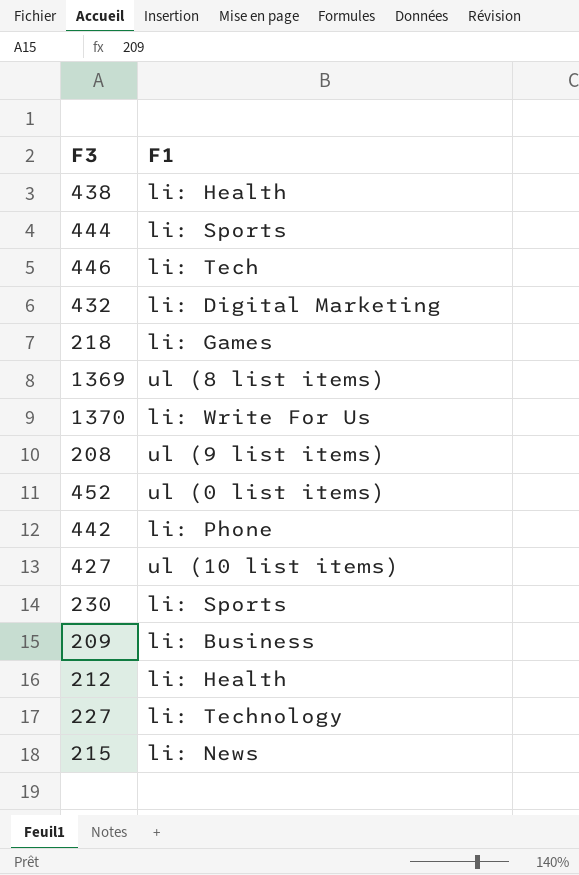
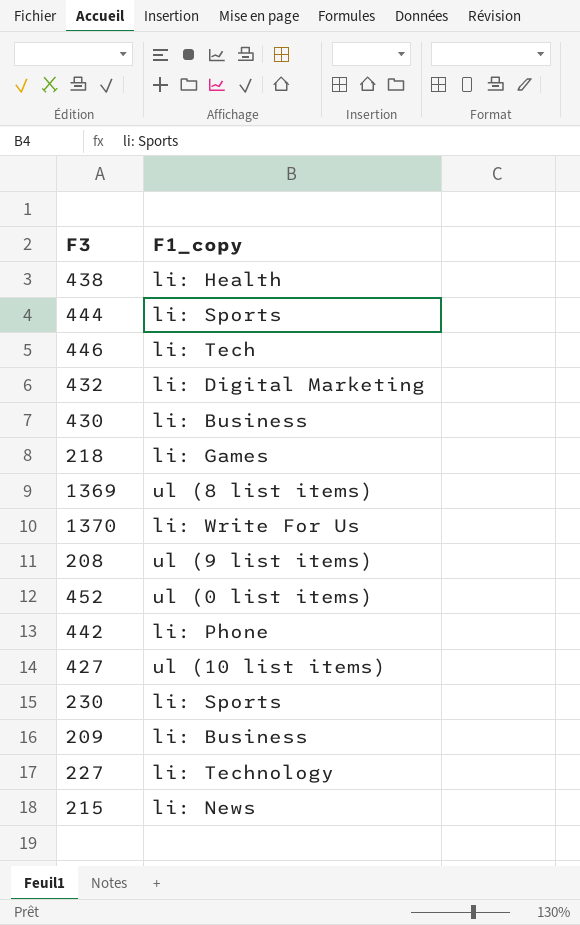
column name: F1 -> F1_copy
row 212: li: Health -> none
row 430: none -> li: Business

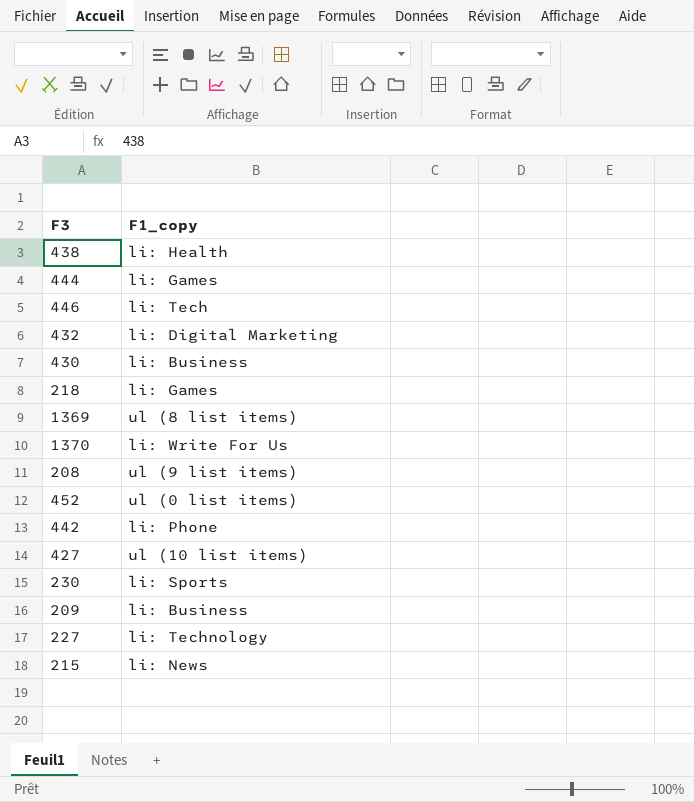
444 | F1_copy: li: Sports -> li: Games

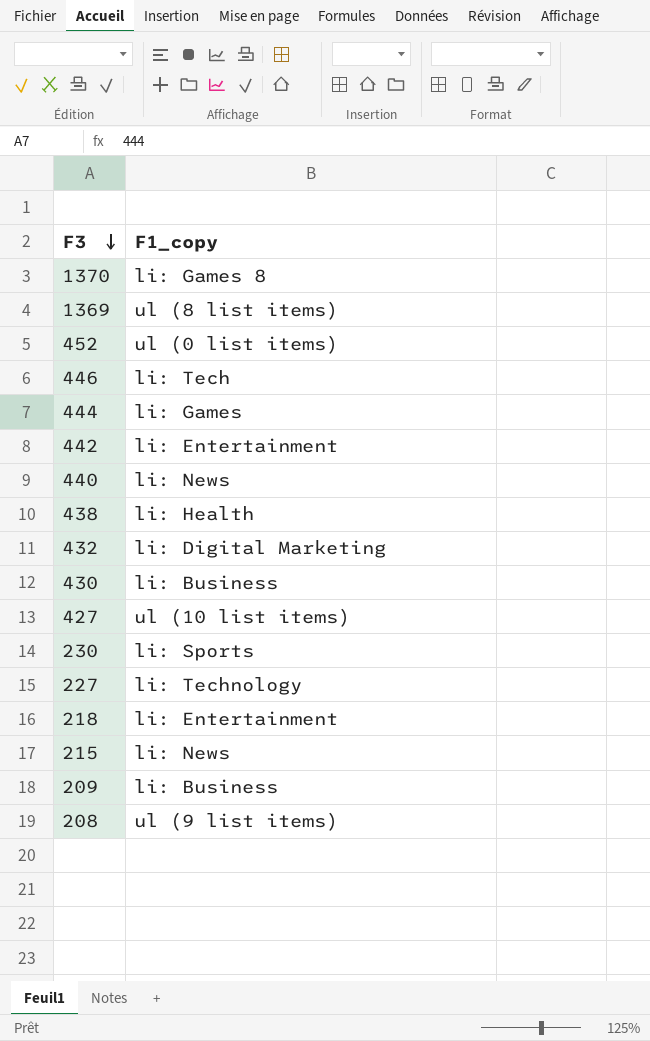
row order: none -> F3 descending
1370 | F1_copy: li: Write For Us -> li: Games 8
442 | F1_copy: li: Phone -> li: Entertainment
row 440: none -> li: News
218 | F1_copy: li: Games -> li: Entertainment

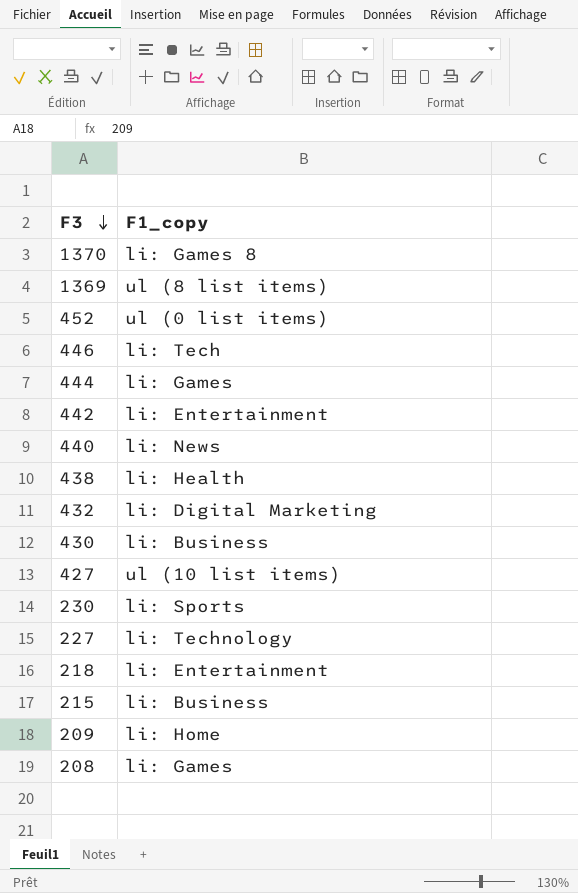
215 | F1_copy: li: News -> li: Business
209 | F1_copy: li: Business -> li: Home
208 | F1_copy: ul (9 list items) -> li: Games

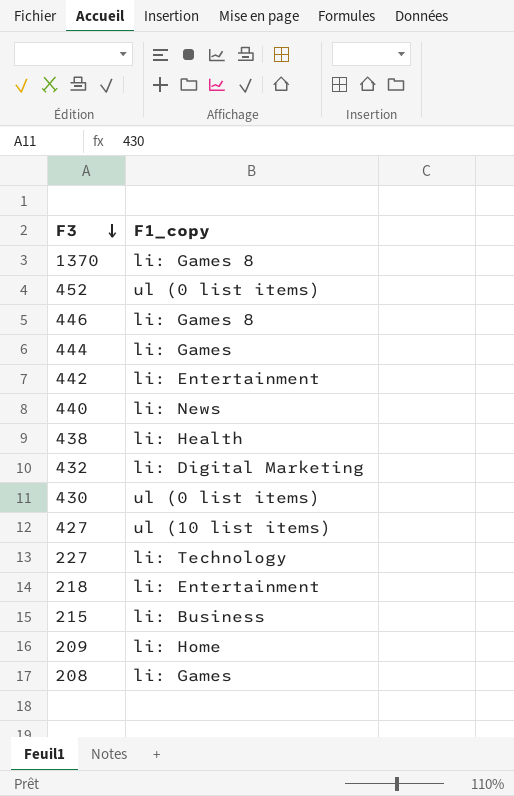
row 1369: ul (8 list items) -> none
row 230: li: Sports -> none
446 | F1_copy: li: Tech -> li: Games 8
430 | F1_copy: li: Business -> ul (0 list items)

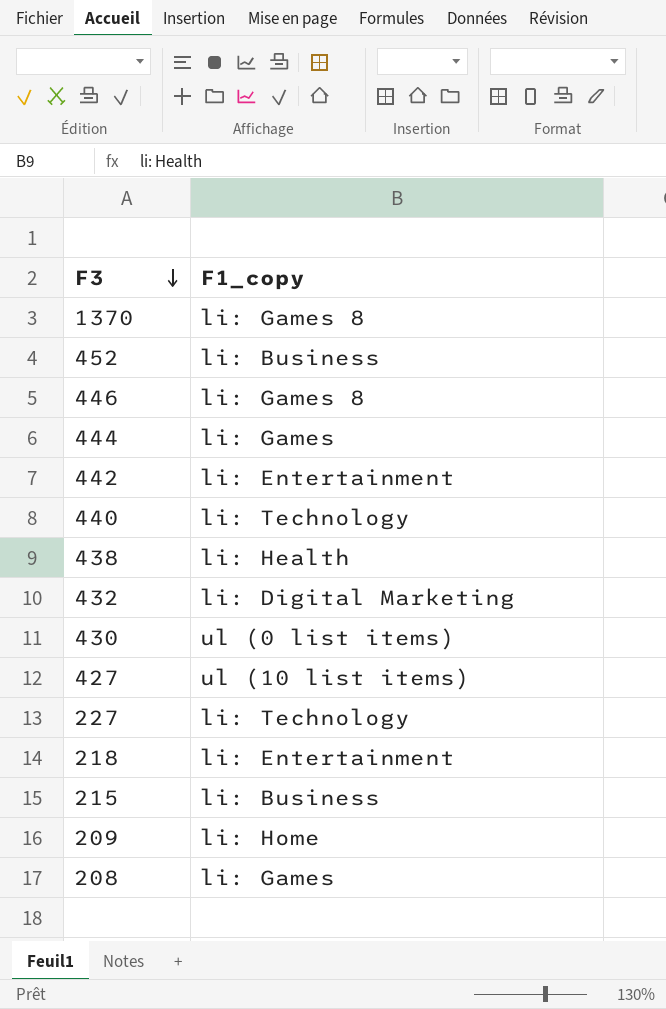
452 | F1_copy: ul (0 list items) -> li: Business
440 | F1_copy: li: News -> li: Technology

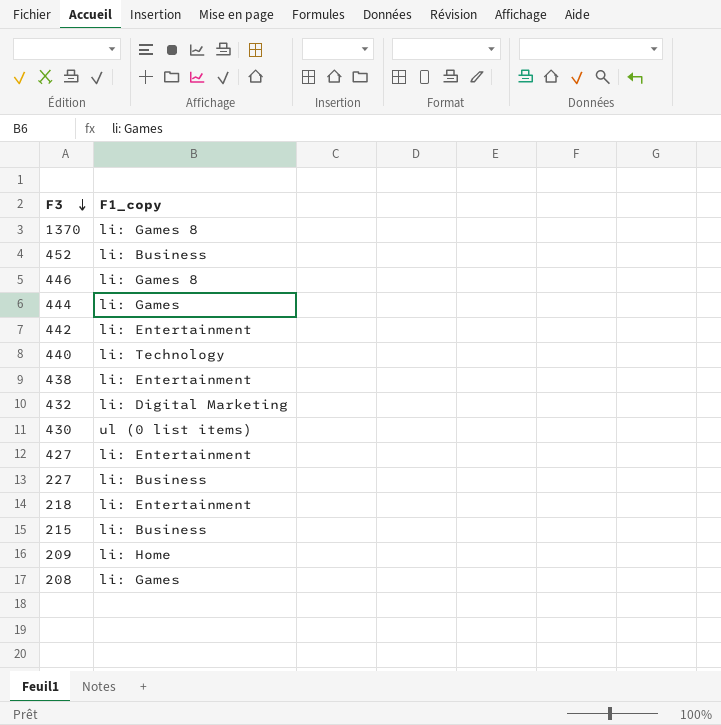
438 | F1_copy: li: Health -> li: Entertainment
427 | F1_copy: ul (10 list items) -> li: Entertainment
227 | F1_copy: li: Technology -> li: Business

